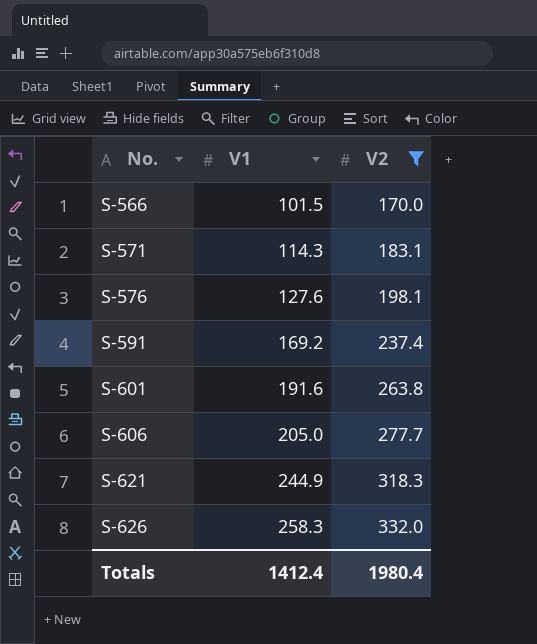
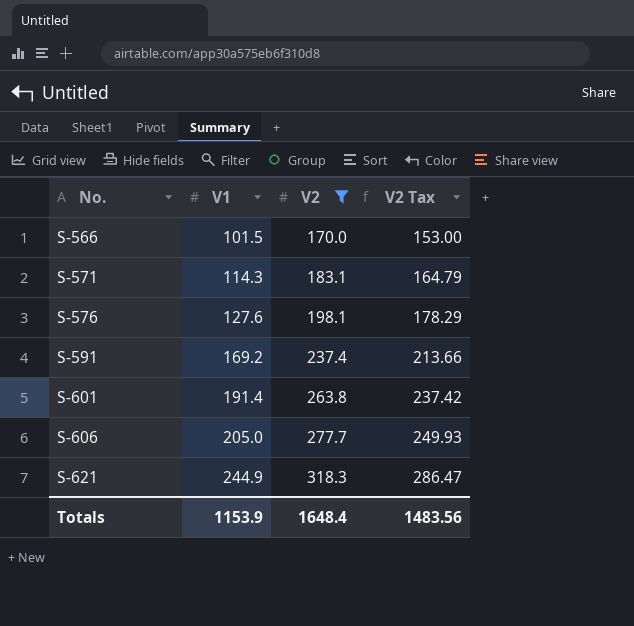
column V2 Tax | formula: none -> [V2] * 0.9
row S-626: 258.3 | 332.0 -> none
S-601 | V1: 191.6 -> 191.4
Totals | V1: 1412.4 -> 1153.9
Totals | V2: 1980.4 -> 1648.4

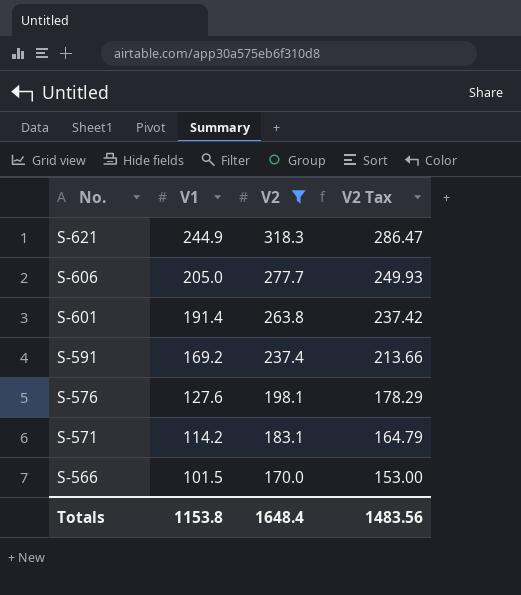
row order: No. ascending -> No. descending
S-571 | V1: 114.3 -> 114.2
Totals | V1: 1153.9 -> 1153.8

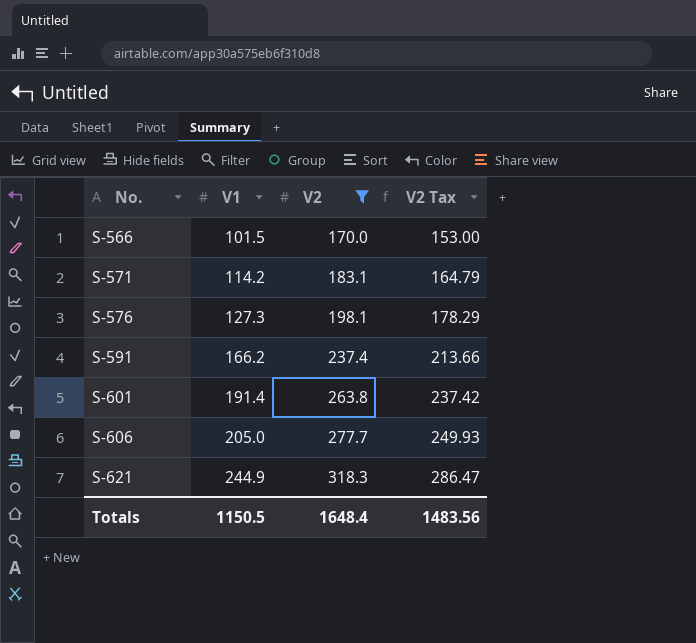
row order: No. descending -> No. ascending
S-576 | V1: 127.6 -> 127.3
S-591 | V1: 169.2 -> 166.2
Totals | V1: 1153.8 -> 1150.5

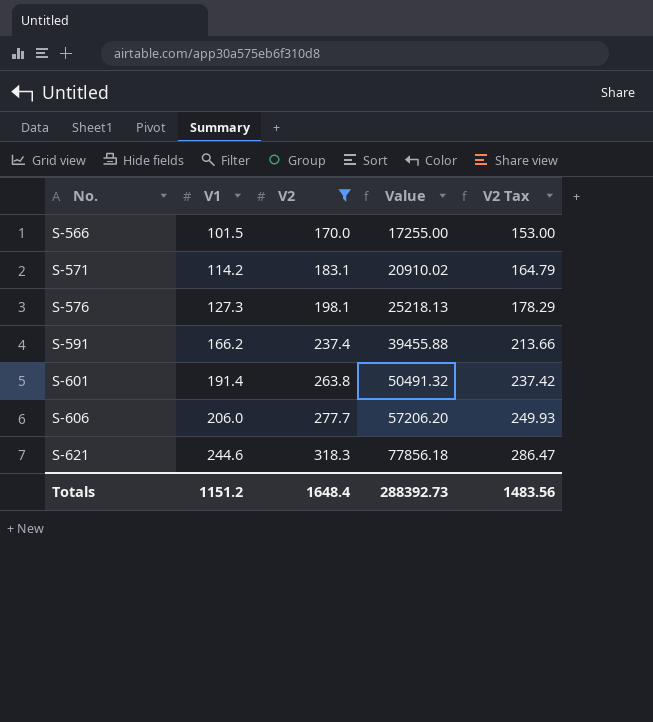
column Value | formula: none -> [V1] * [V2]
S-606 | V1: 205.0 -> 206.0
S-621 | V1: 244.9 -> 244.6
Totals | V1: 1150.5 -> 1151.2

